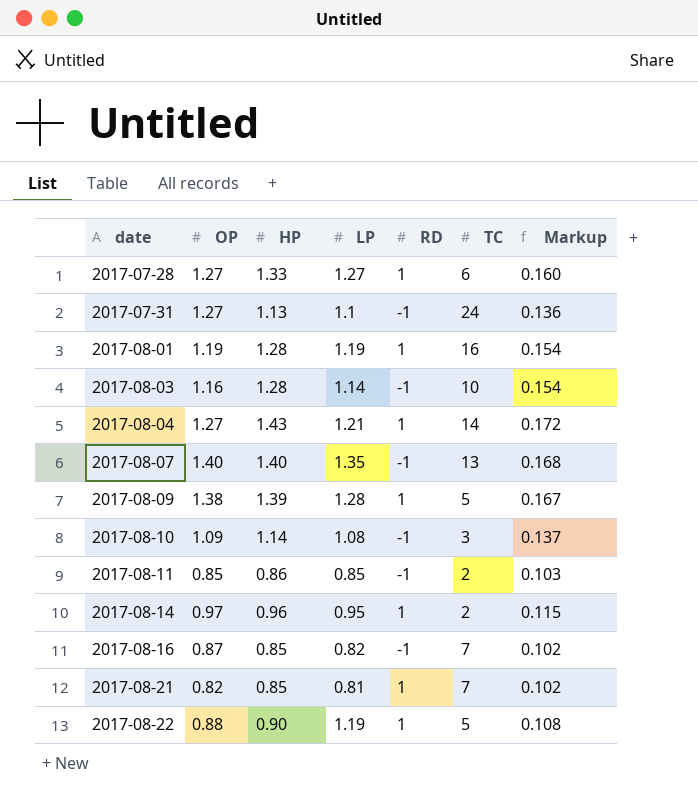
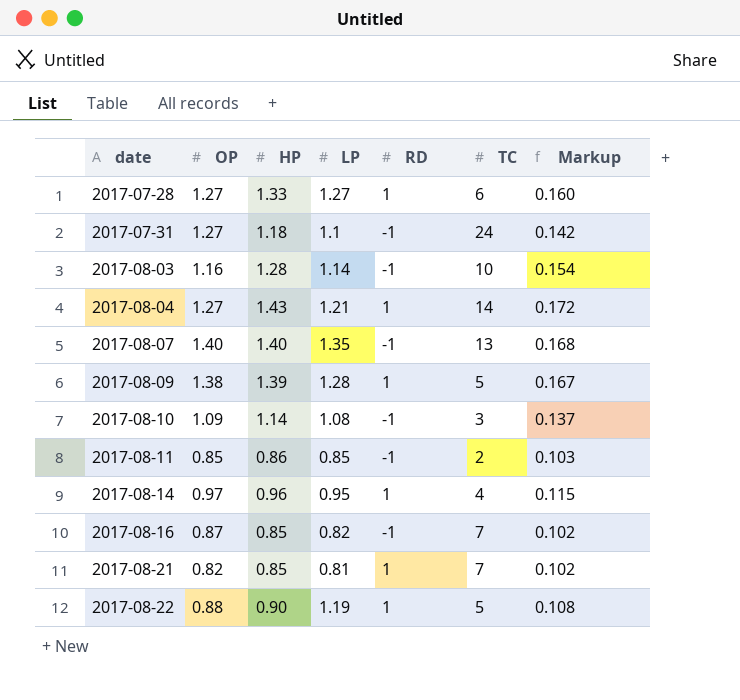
row 2017-08-01: 1.19 | 1.28 | 1.19 | 1 | 16 | 0.154 -> none
2017-07-31 | HP: 1.13 -> 1.18
2017-07-31 | Markup: 0.136 -> 0.142
2017-08-14 | TC: 2 -> 4

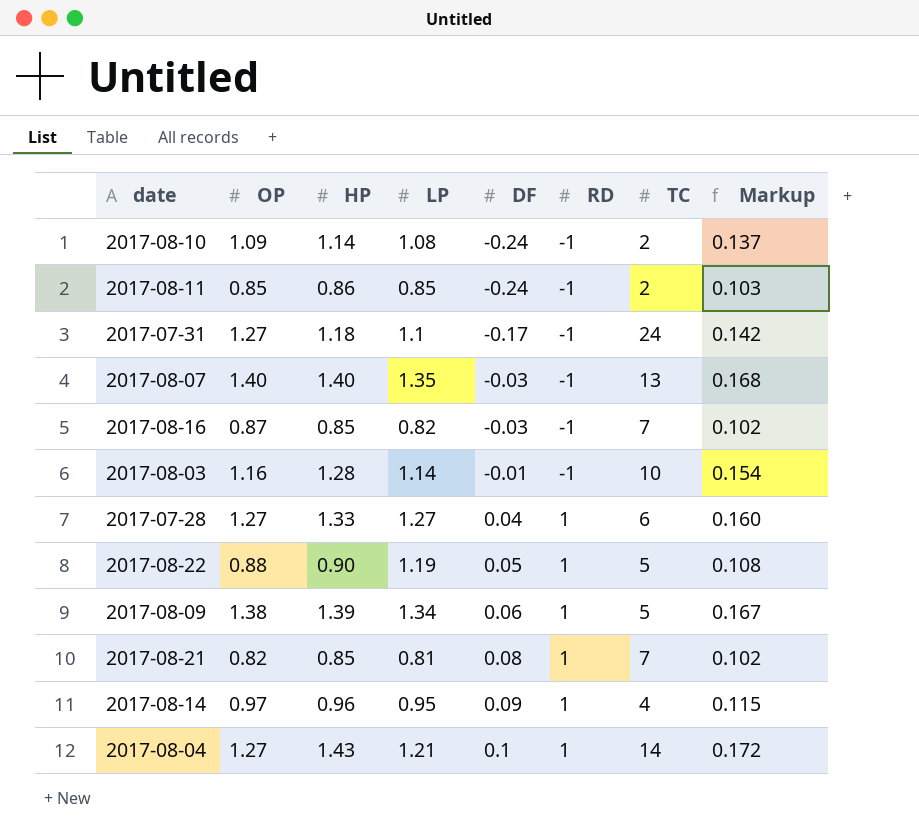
row order: date ascending -> DF ascending
column DF | position: none -> 5
2017-08-10 | TC: 3 -> 2
2017-08-09 | LP: 1.28 -> 1.34

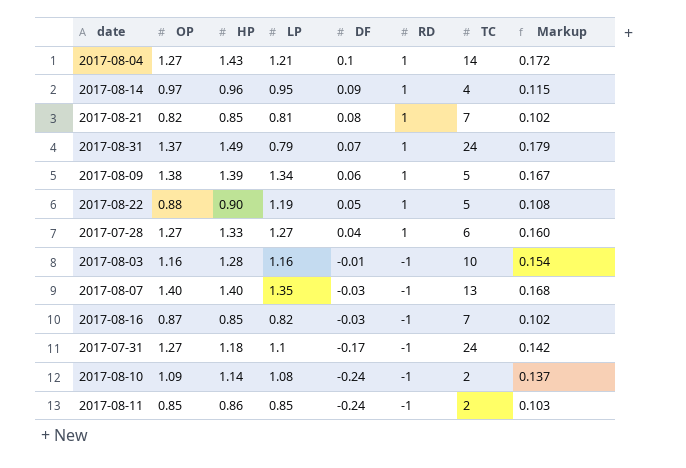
row order: DF ascending -> DF descending
row 2017-08-31: none -> 1.37 | 1.49 | 0.79 | 0.07 | 1 | 24 | 0.179
2017-08-03 | LP: 1.14 -> 1.16

